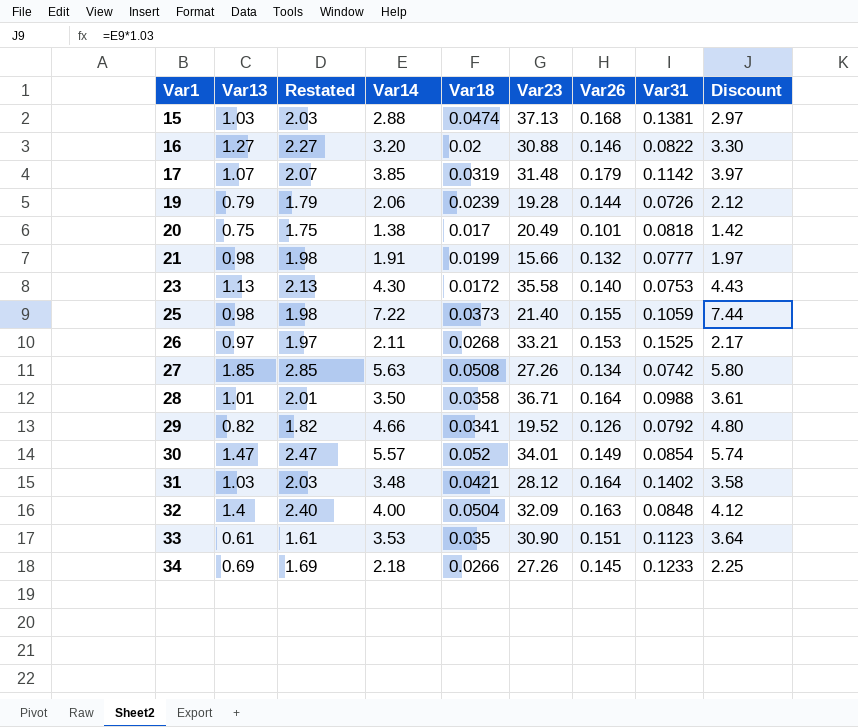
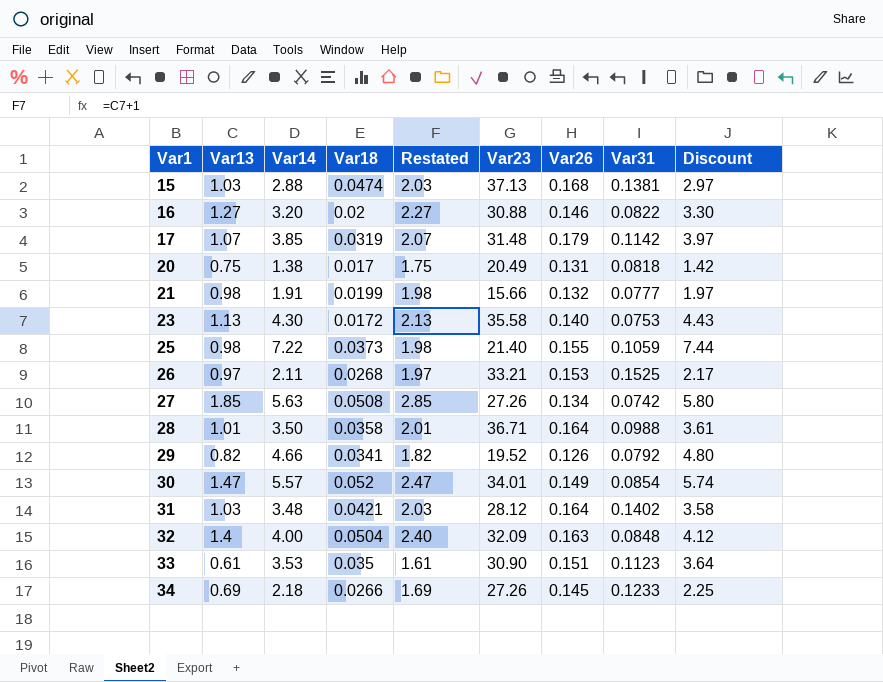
column Restated | position: 3 -> 5
row 19: 0.79 | 1.79 | 2.06 | 0.0239 | 19.28 | 0.144 | 0.0726 | 2.12 -> none
20 | Var26: 0.101 -> 0.131

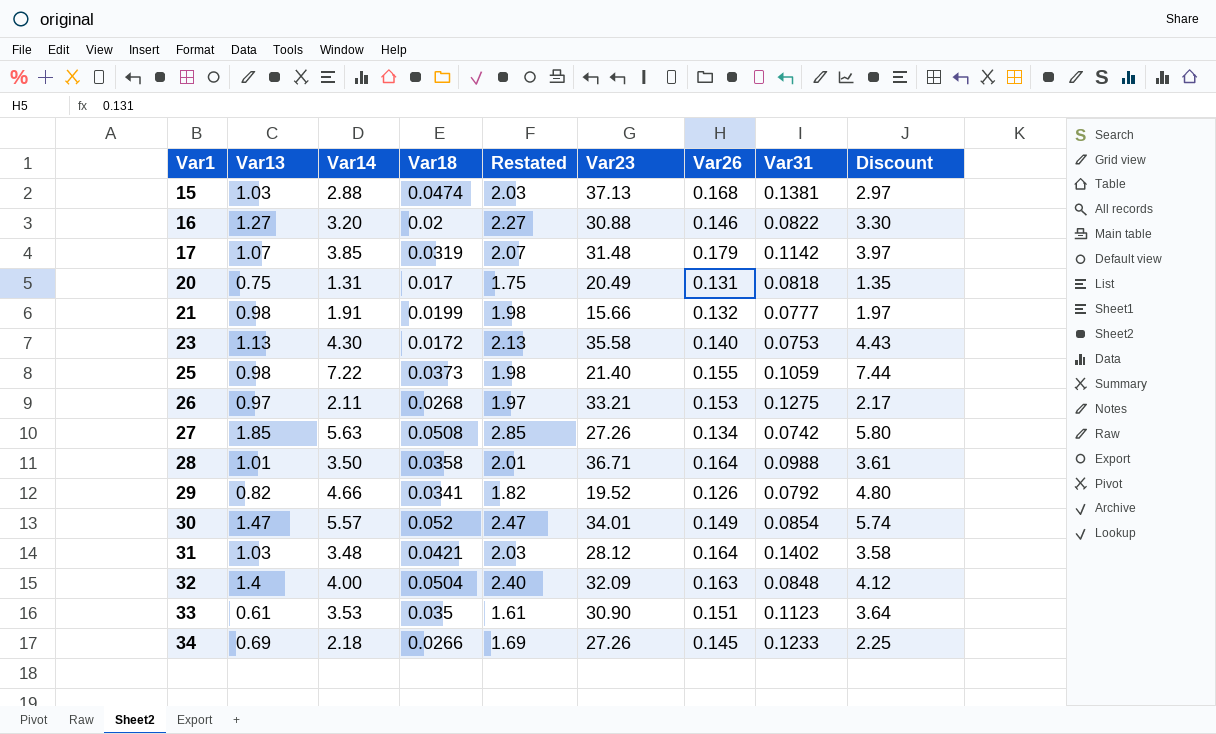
20 | Var14: 1.38 -> 1.31
20 | Discount: 1.42 -> 1.35
26 | Var31: 0.1525 -> 0.1275

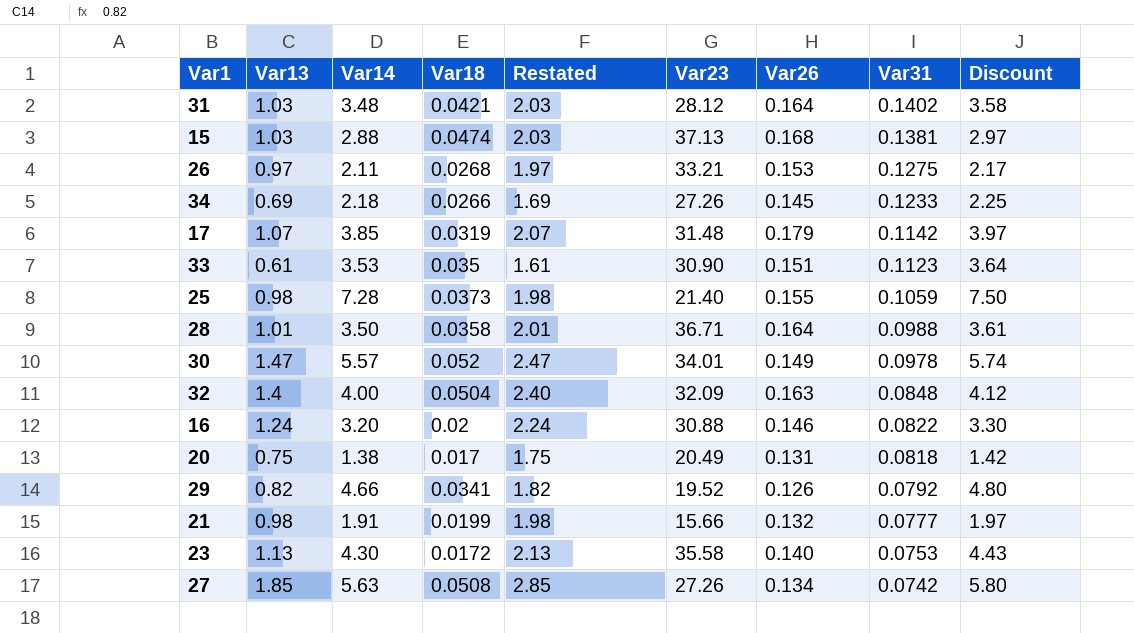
row order: Var1 ascending -> Var31 descending
25 | Var14: 7.22 -> 7.28
25 | Discount: 7.44 -> 7.50
30 | Var31: 0.0854 -> 0.0978
16 | Var13: 1.27 -> 1.24
16 | Restated: 2.27 -> 2.24
20 | Var14: 1.31 -> 1.38
20 | Discount: 1.35 -> 1.42

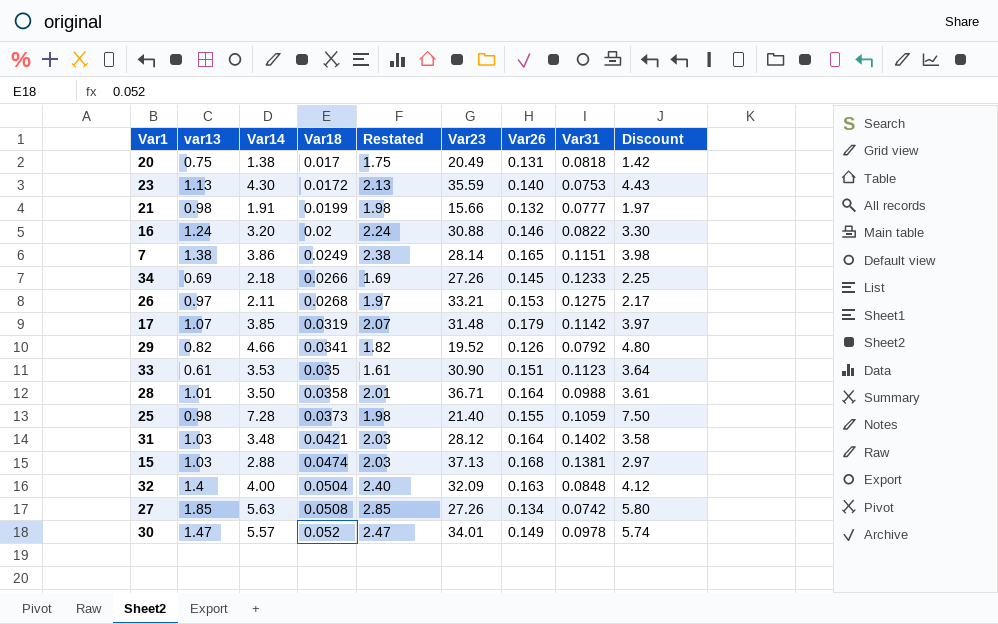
row order: Var31 descending -> Var18 ascending
column name: Var13 -> var13
23 | Var23: 35.58 -> 35.59
row 7: none -> 1.38 | 3.86 | 0.0249 | 2.38 | 28.14 | 0.165 | 0.1151 | 3.98

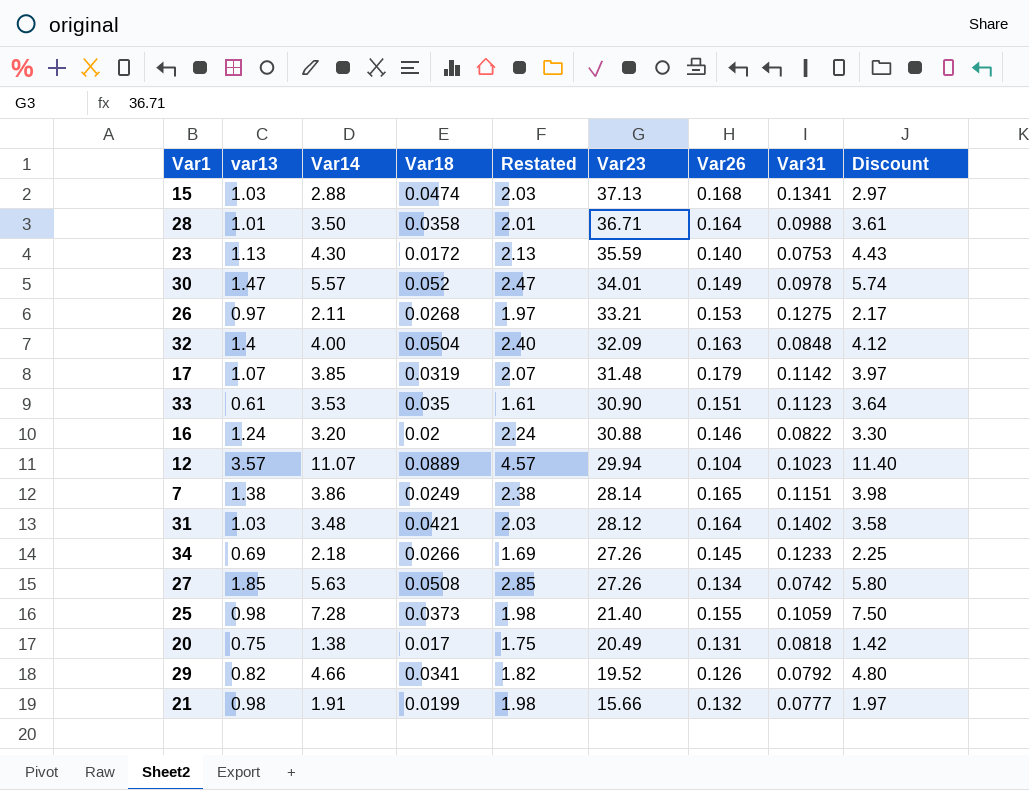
row order: Var18 ascending -> Var23 descending
15 | Var31: 0.1381 -> 0.1341
row 12: none -> 3.57 | 11.07 | 0.0889 | 4.57 | 29.94 | 0.104 | 0.1023 | 11.40

